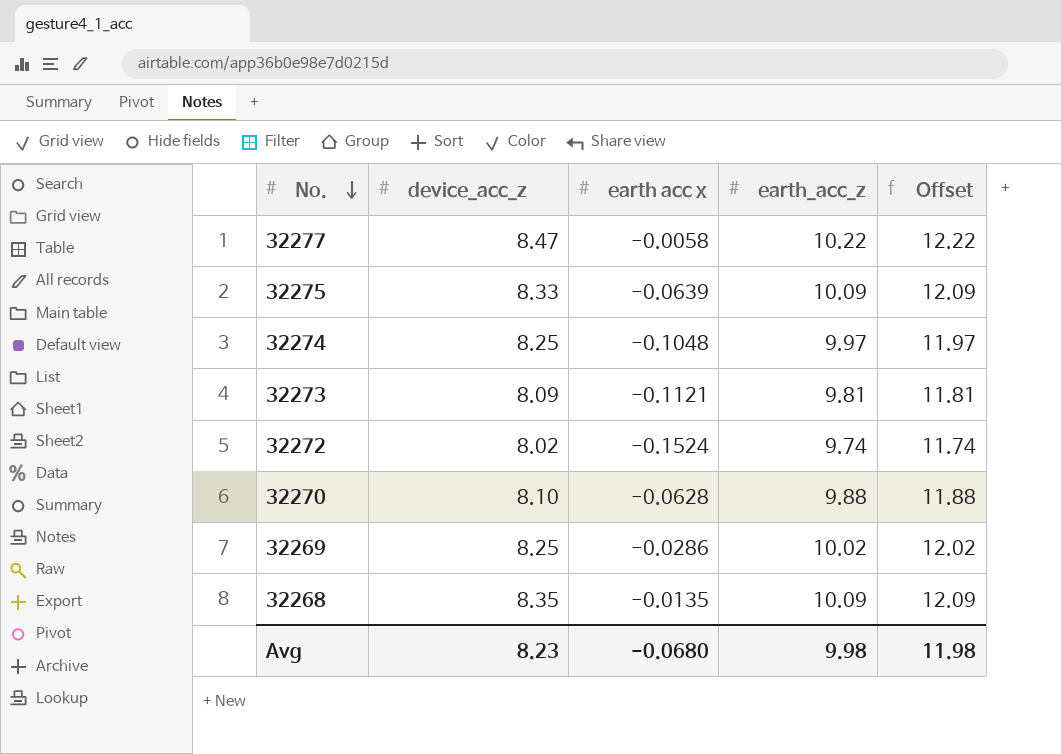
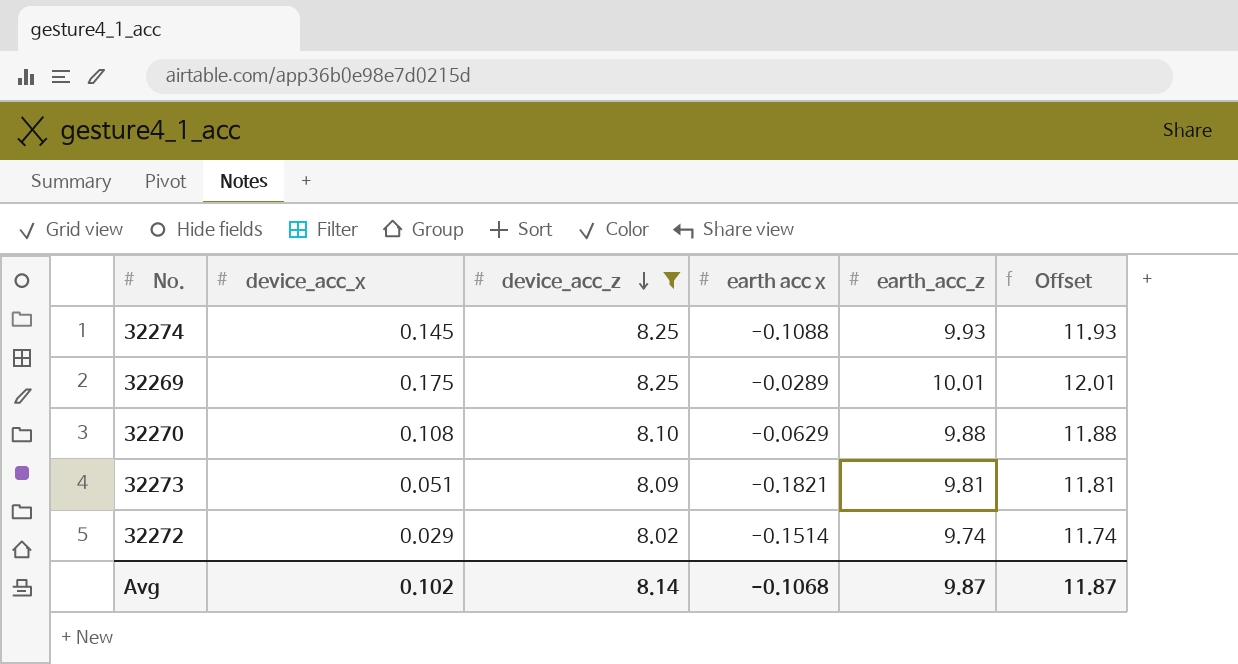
filter: none -> device_acc_z <= 8.25
row order: No. descending -> device_acc_z descending
column device_acc_x | position: none -> 2
32274 | earth acc x: -0.1048 -> -0.1088
32274 | earth_acc_z: 9.97 -> 9.93
32274 | Offset: 11.97 -> 11.93
32269 | earth acc x: -0.0286 -> -0.0289
32269 | earth_acc_z: 10.02 -> 10.01
32269 | Offset: 12.02 -> 12.01
32270 | earth acc x: -0.0628 -> -0.0629
32273 | earth acc x: -0.1121 -> -0.1821
32272 | earth acc x: -0.1524 -> -0.1514
Avg | device_acc_z: 8.23 -> 8.14
Avg | earth acc x: -0.0680 -> -0.1068
Avg | earth_acc_z: 9.98 -> 9.87
Avg | Offset: 11.98 -> 11.87

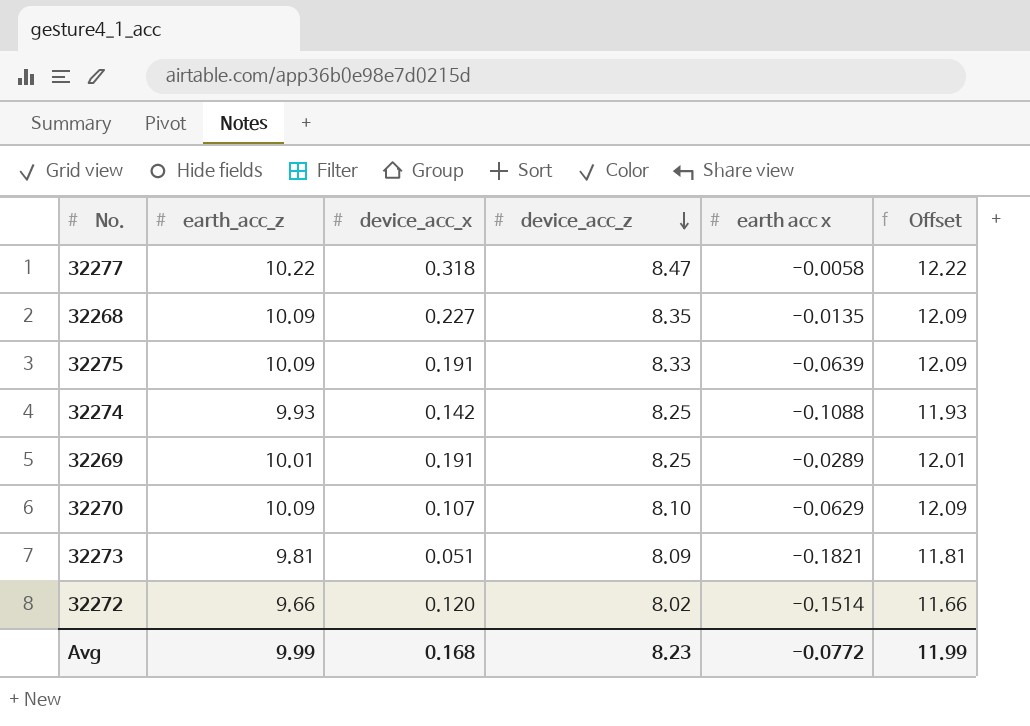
filter: device_acc_z <= 8.25 -> none
column earth_acc_z | position: 5 -> 2
32274 | device_acc_x: 0.145 -> 0.142
32269 | device_acc_x: 0.175 -> 0.191
32270 | earth_acc_z: 9.88 -> 10.09
32270 | device_acc_x: 0.108 -> 0.107
32270 | Offset: 11.88 -> 12.09
32272 | earth_acc_z: 9.74 -> 9.66
32272 | device_acc_x: 0.029 -> 0.120
32272 | Offset: 11.74 -> 11.66
Avg | earth_acc_z: 9.87 -> 9.99
Avg | device_acc_x: 0.102 -> 0.168
Avg | device_acc_z: 8.14 -> 8.23
Avg | earth acc x: -0.1068 -> -0.0772
Avg | Offset: 11.87 -> 11.99

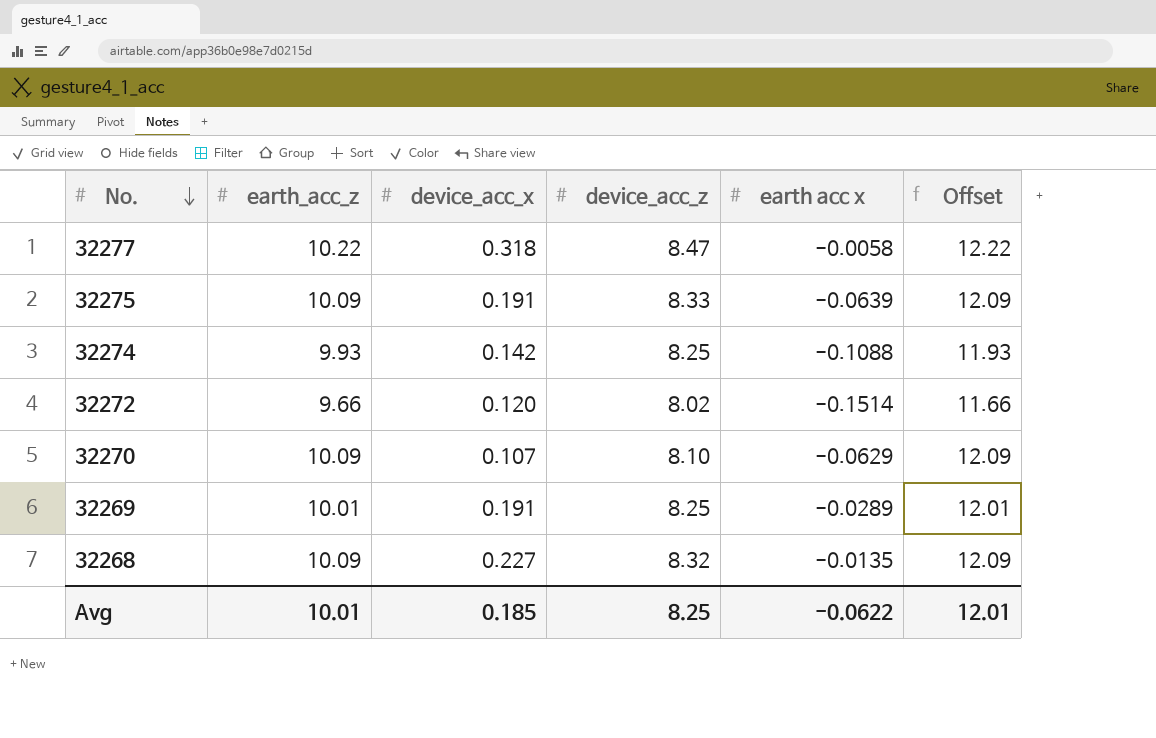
row order: device_acc_z descending -> No. descending
row 32273: 9.81 | 0.051 | 8.09 | -0.1821 | 11.81 -> none
32268 | device_acc_z: 8.35 -> 8.32
Avg | earth_acc_z: 9.99 -> 10.01
Avg | device_acc_x: 0.168 -> 0.185
Avg | device_acc_z: 8.23 -> 8.25
Avg | earth acc x: -0.0772 -> -0.0622
Avg | Offset: 11.99 -> 12.01

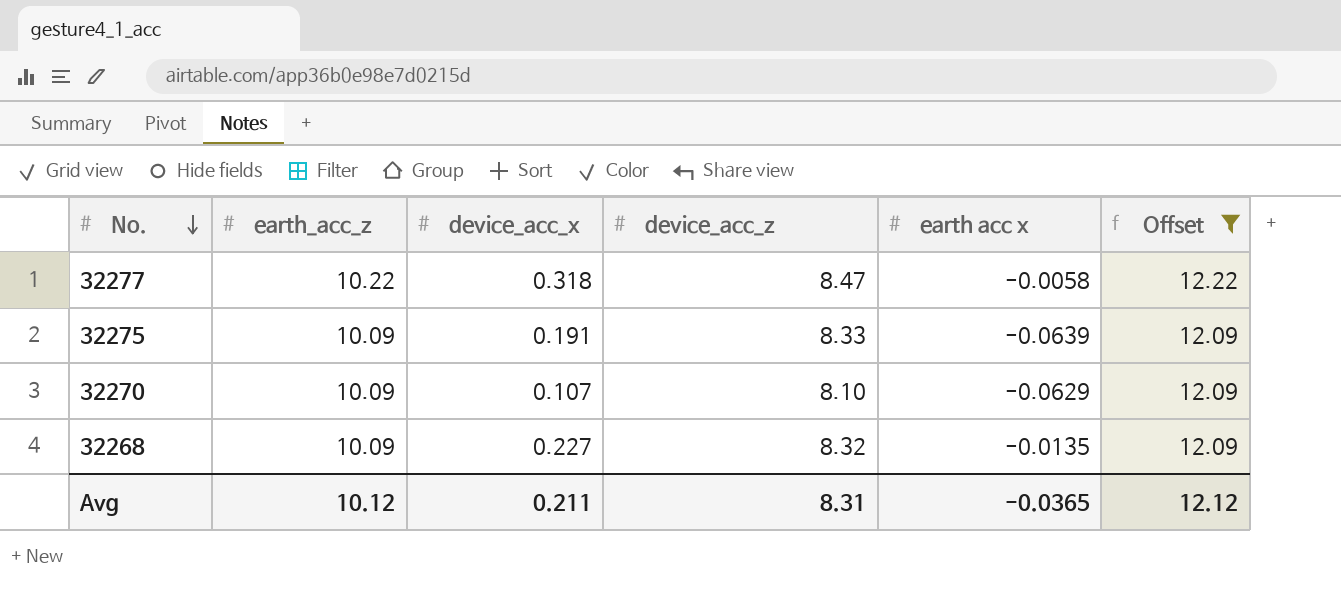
filter: none -> Offset >= 12.09
Avg | earth_acc_z: 10.01 -> 10.12
Avg | device_acc_x: 0.185 -> 0.211
Avg | device_acc_z: 8.25 -> 8.31
Avg | earth acc x: -0.0622 -> -0.0365
Avg | Offset: 12.01 -> 12.12

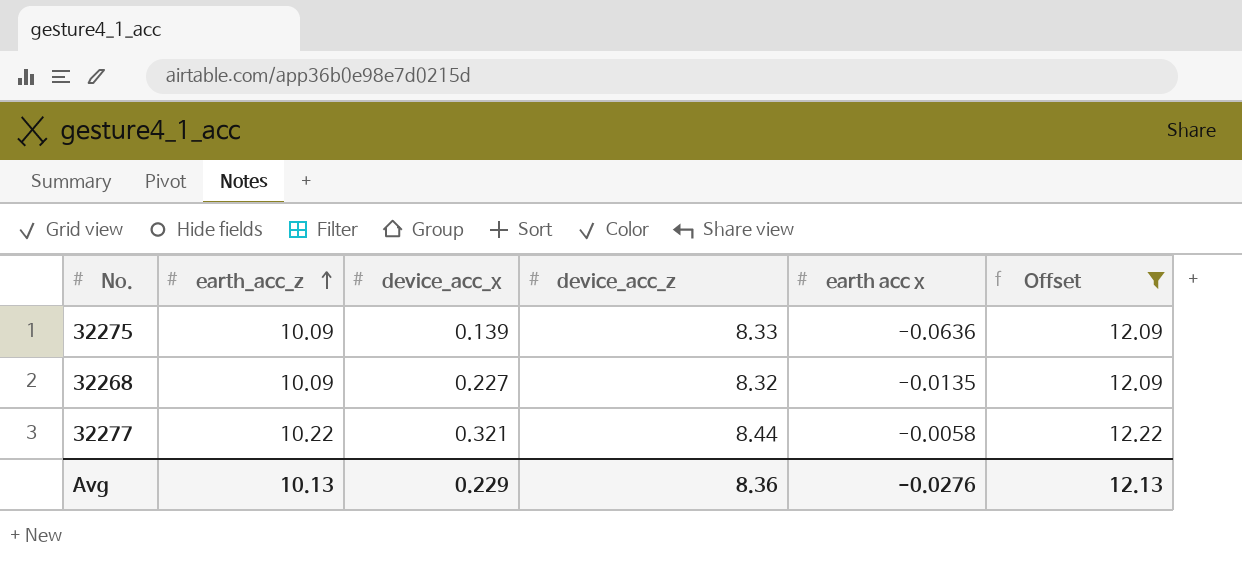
row order: No. descending -> earth_acc_z ascending
row 32270: 10.09 | 0.107 | 8.10 | -0.0629 | 12.09 -> none
32275 | device_acc_x: 0.191 -> 0.139
32275 | earth acc x: -0.0639 -> -0.0636
32277 | device_acc_x: 0.318 -> 0.321
32277 | device_acc_z: 8.47 -> 8.44
Avg | earth_acc_z: 10.12 -> 10.13
Avg | device_acc_x: 0.211 -> 0.229
Avg | device_acc_z: 8.31 -> 8.36
Avg | earth acc x: -0.0365 -> -0.0276
Avg | Offset: 12.12 -> 12.13

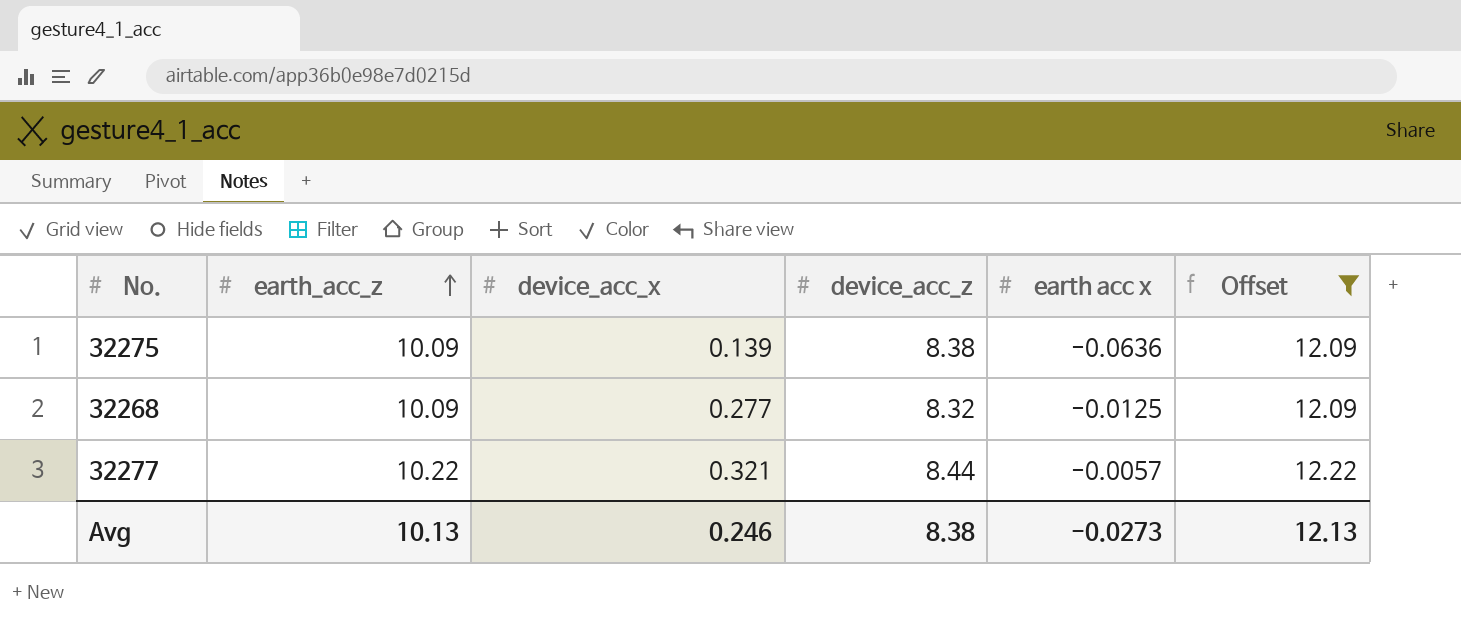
32275 | device_acc_z: 8.33 -> 8.38
32268 | device_acc_x: 0.227 -> 0.277
32268 | earth acc x: -0.0135 -> -0.0125
32277 | earth acc x: -0.0058 -> -0.0057
Avg | device_acc_x: 0.229 -> 0.246
Avg | device_acc_z: 8.36 -> 8.38
Avg | earth acc x: -0.0276 -> -0.0273

